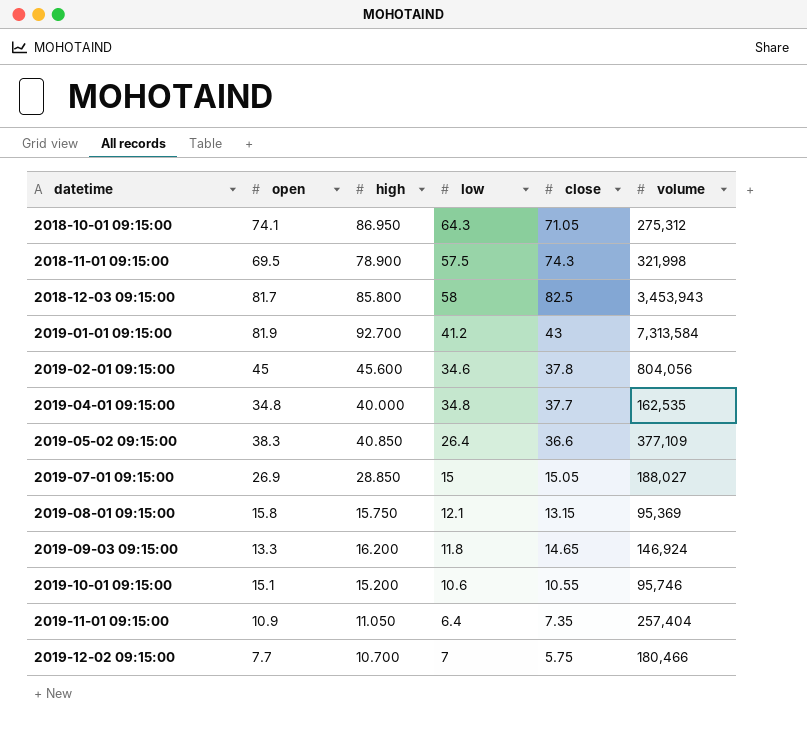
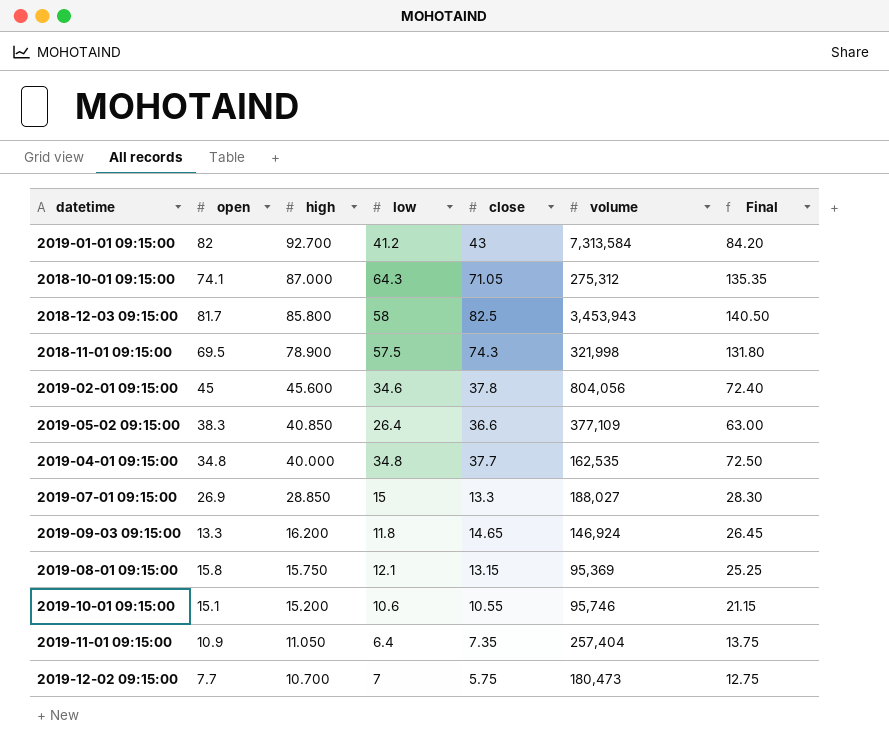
row order: datetime ascending -> high descending
column Final | formula: none -> [low] + [close]
2019-01-01 09:15:00 | open: 81.9 -> 82
2018-10-01 09:15:00 | high: 86.950 -> 87.000
2019-07-01 09:15:00 | close: 15.05 -> 13.3
2019-12-02 09:15:00 | volume: 180,466 -> 180,473

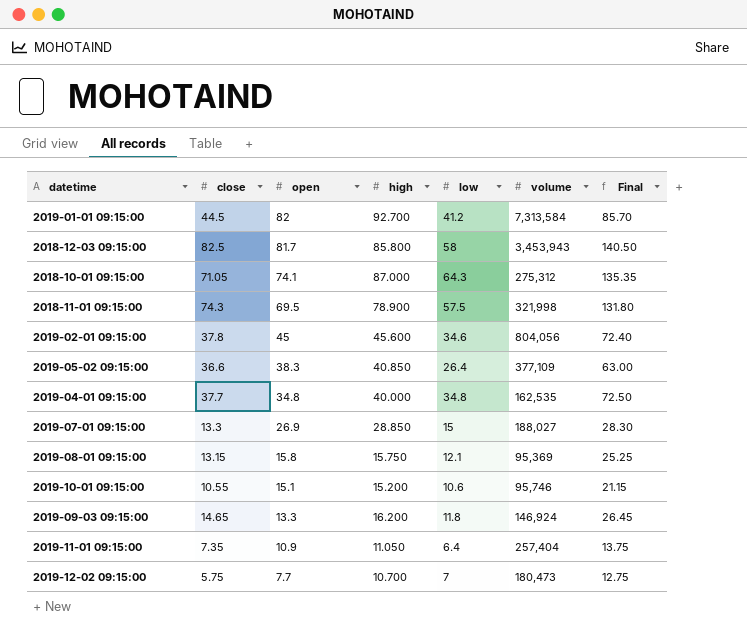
row order: high descending -> open descending
column close | position: 5 -> 2
2019-01-01 09:15:00 | close: 43 -> 44.5
2019-01-01 09:15:00 | Final: 84.20 -> 85.70

